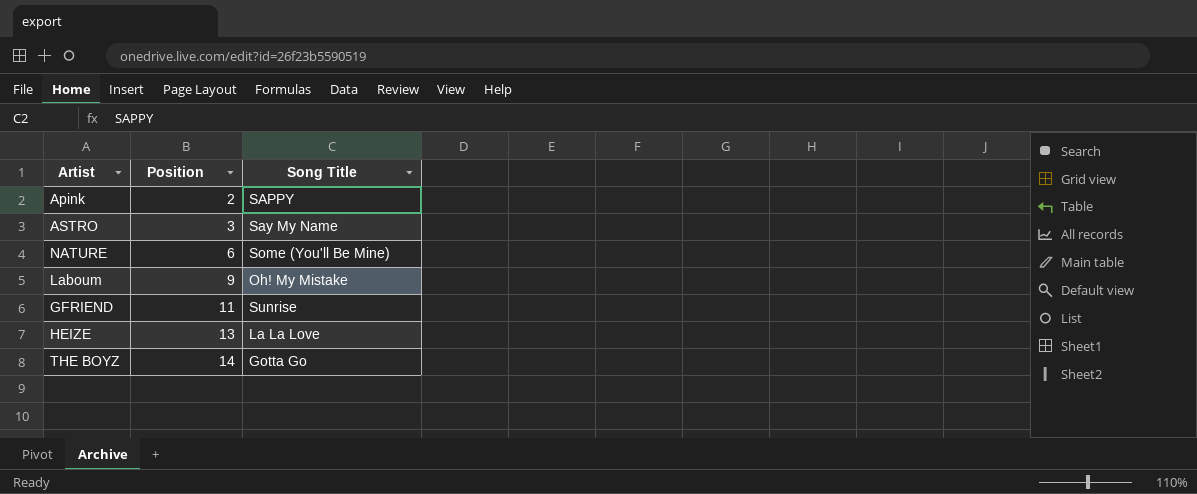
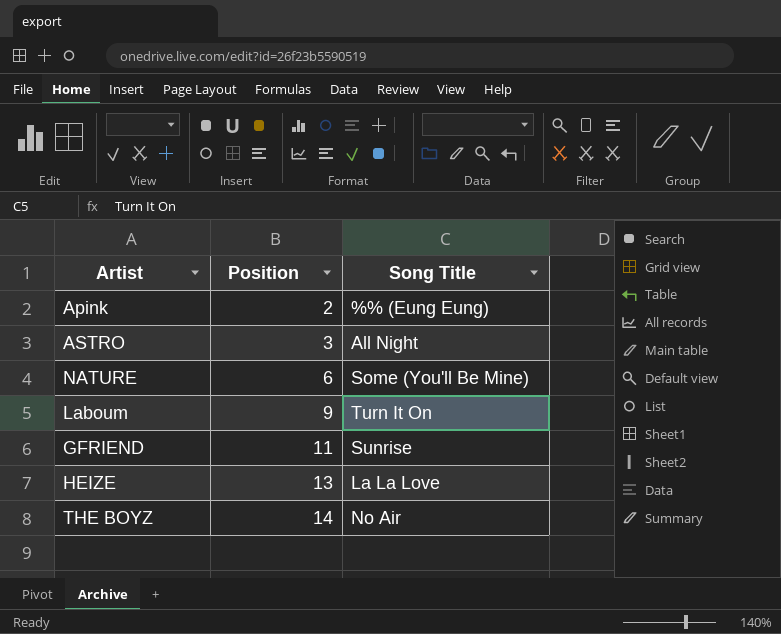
Apink | Song Title: SAPPY -> %% (Eung Eung)
ASTRO | Song Title: Say My Name -> All Night
Laboum | Song Title: Oh! My Mistake -> Turn It On
THE BOYZ | Song Title: Gotta Go -> No Air

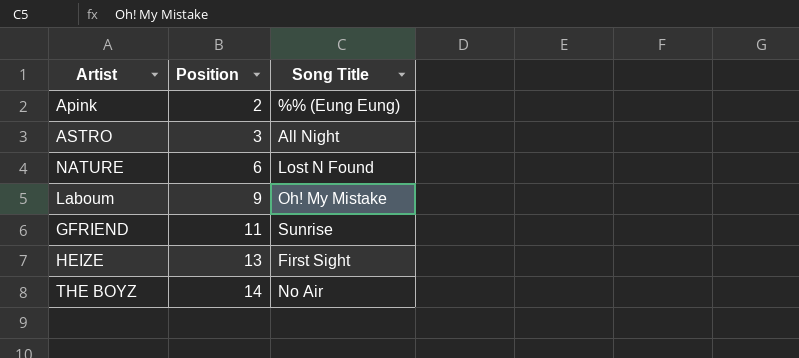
NATURE | Song Title: Some (You'll Be Mine) -> Lost N Found
Laboum | Song Title: Turn It On -> Oh! My Mistake
HEIZE | Song Title: La La Love -> First Sight

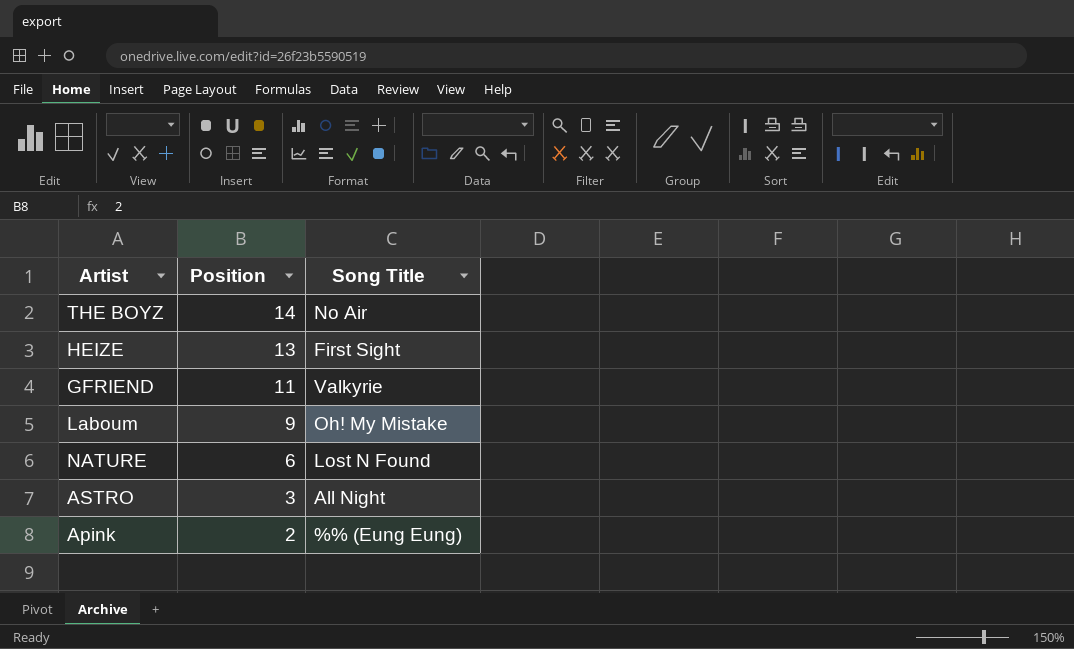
row order: Position ascending -> Position descending
GFRIEND | Song Title: Sunrise -> Valkyrie

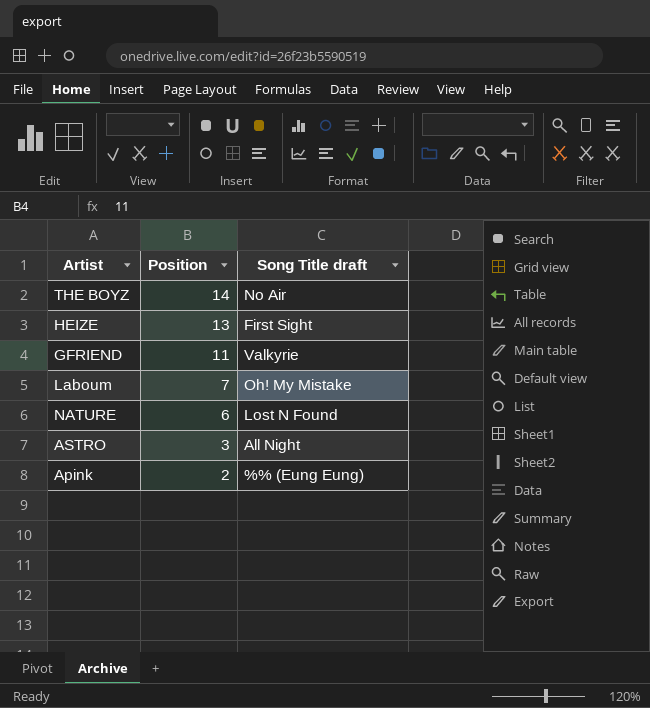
column name: Song Title -> Song Title draft
Laboum | Position: 9 -> 7

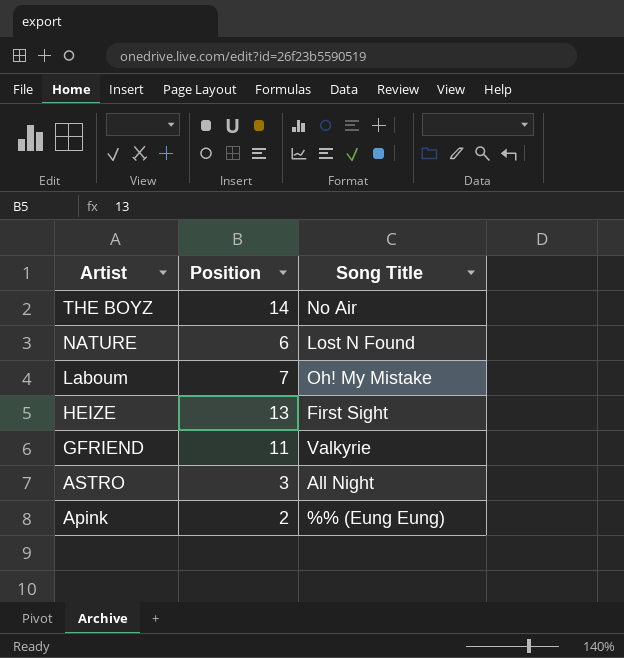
row order: Position descending -> Artist descending
column name: Song Title draft -> Song Title

